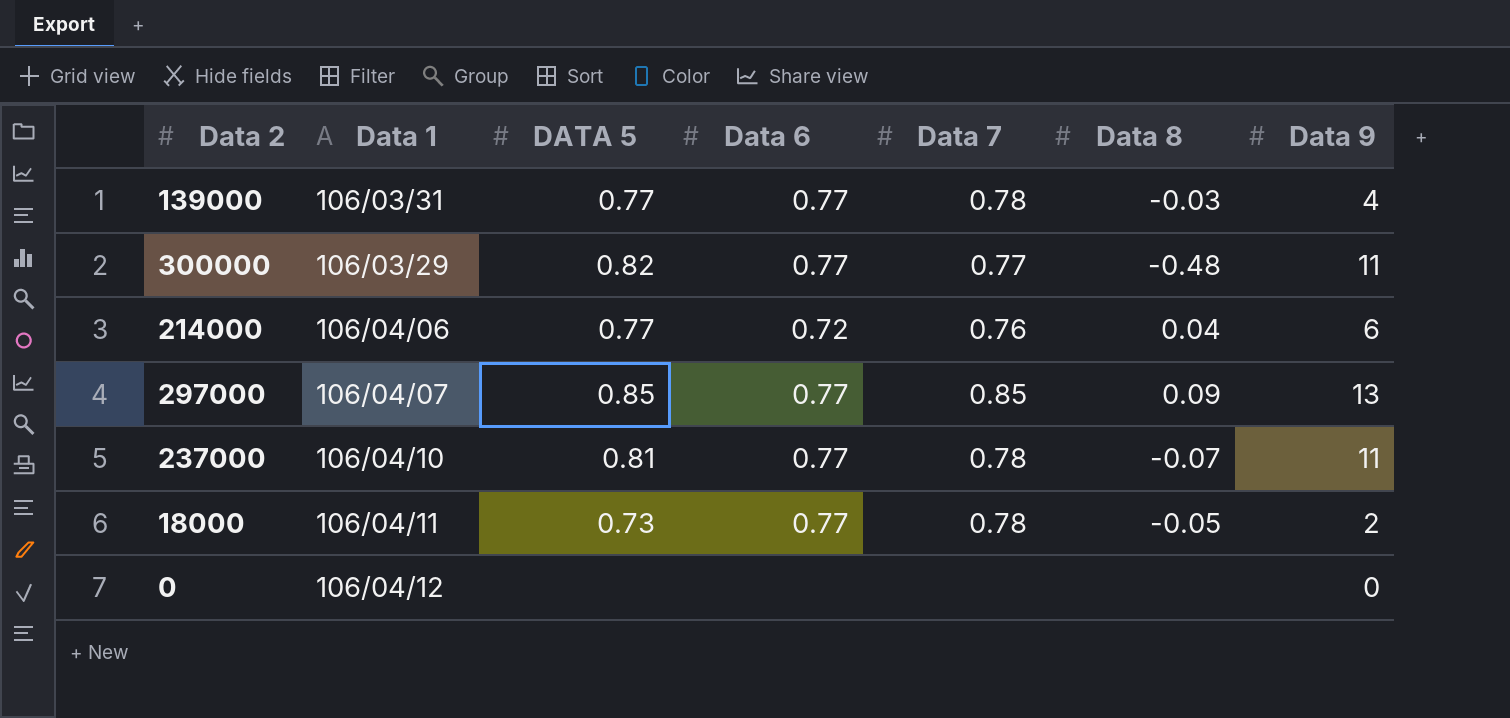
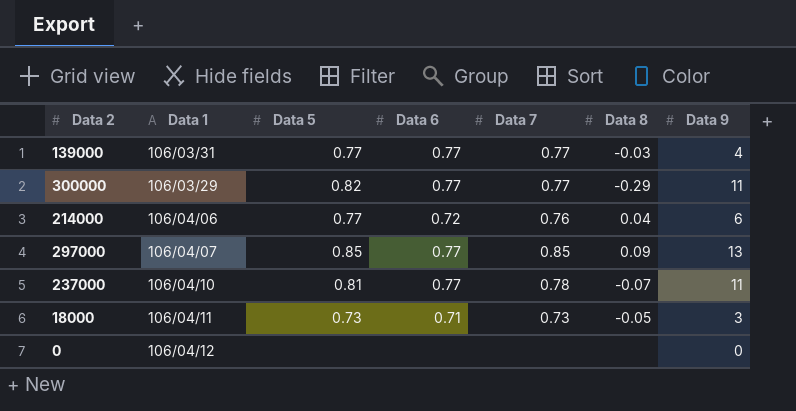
column name: DATA 5 -> Data 5
139000 | Data 7: 0.78 -> 0.77
300000 | Data 8: -0.48 -> -0.29
18000 | Data 6: 0.77 -> 0.71
18000 | Data 7: 0.78 -> 0.73
18000 | Data 9: 2 -> 3

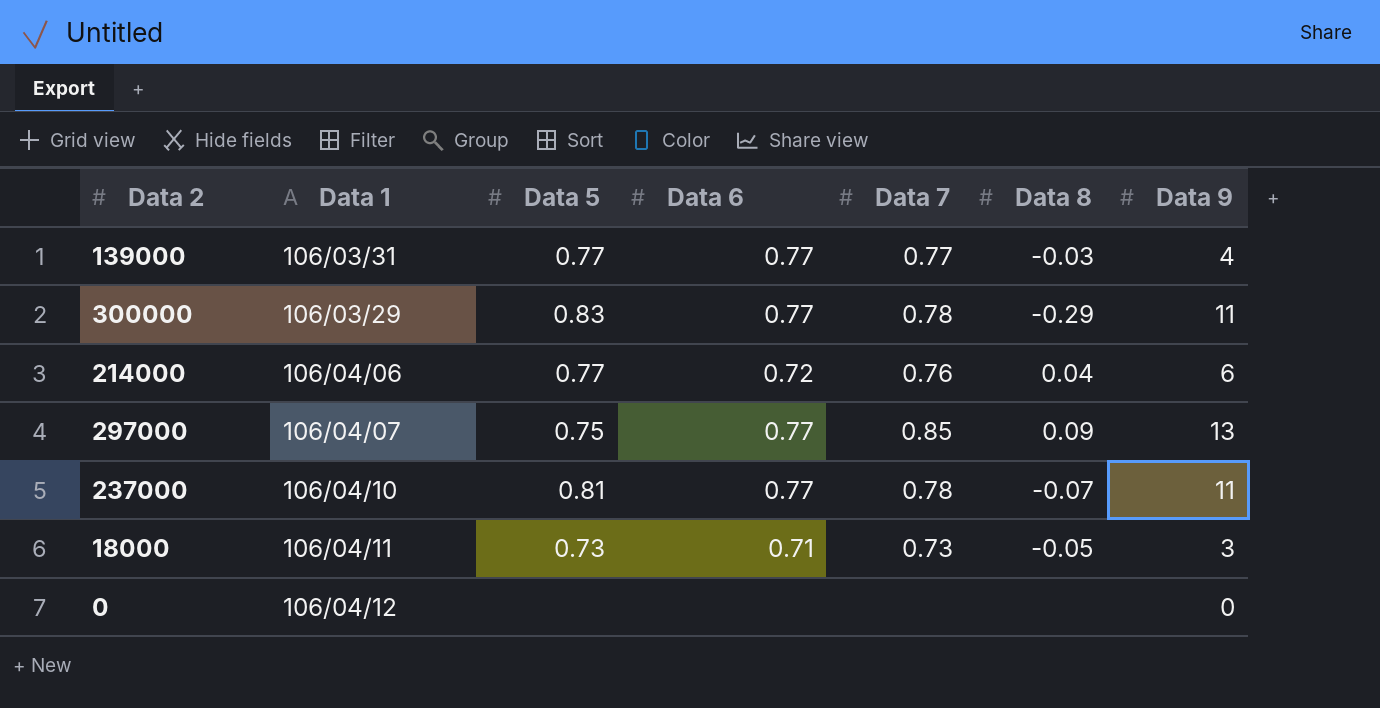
300000 | Data 5: 0.82 -> 0.83
300000 | Data 7: 0.77 -> 0.78
297000 | Data 5: 0.85 -> 0.75

